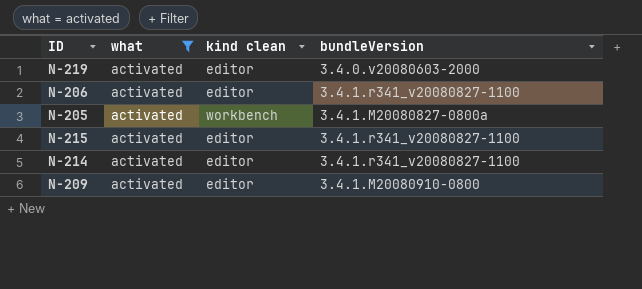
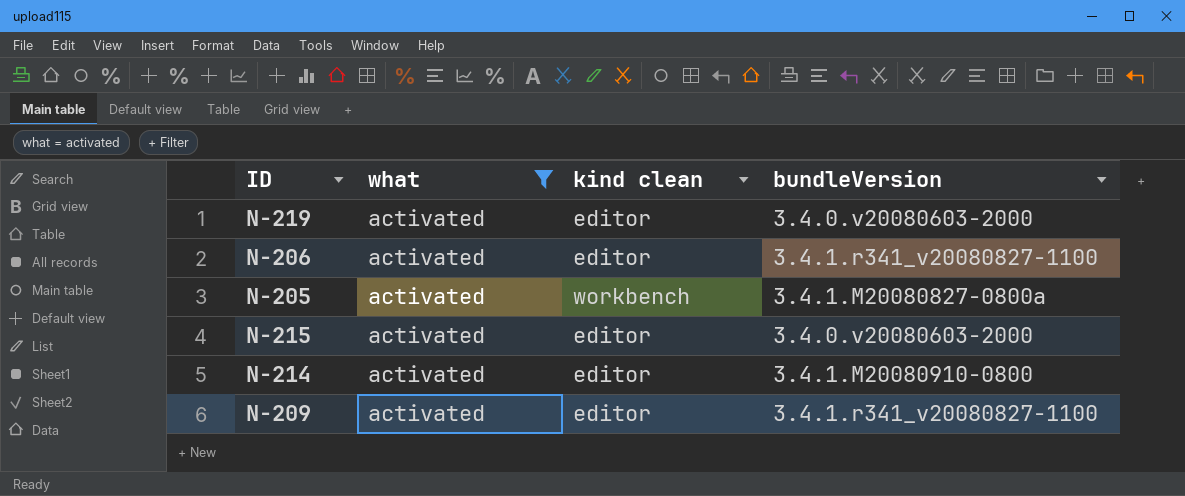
N-215 | bundleVersion: 3.4.1.r341_v20080827-1100 -> 3.4.0.v20080603-2000
N-214 | bundleVersion: 3.4.1.r341_v20080827-1100 -> 3.4.1.M20080910-0800
N-209 | bundleVersion: 3.4.1.M20080910-0800 -> 3.4.1.r341_v20080827-1100

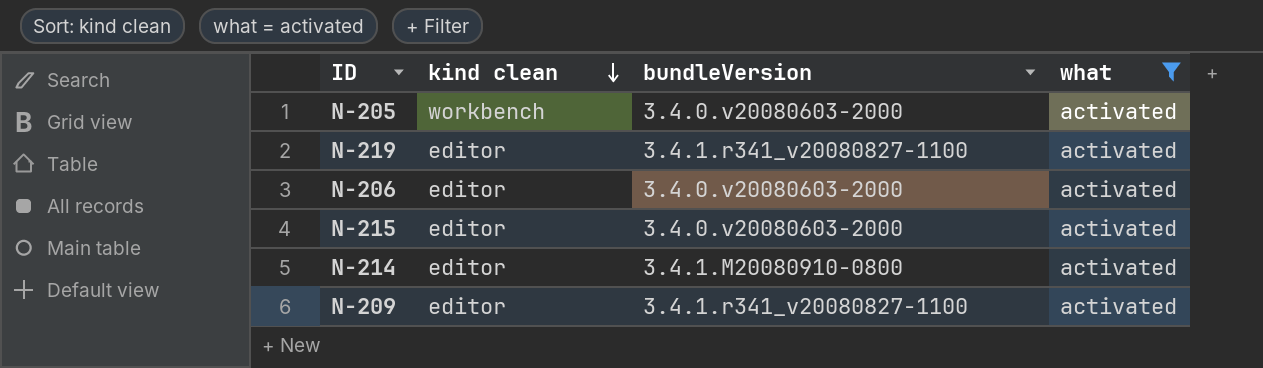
row order: none -> kind clean descending
column what | position: 2 -> 4
N-205 | bundleVersion: 3.4.1.M20080827-0800a -> 3.4.0.v20080603-2000
N-219 | bundleVersion: 3.4.0.v20080603-2000 -> 3.4.1.r341_v20080827-1100
N-206 | bundleVersion: 3.4.1.r341_v20080827-1100 -> 3.4.0.v20080603-2000

